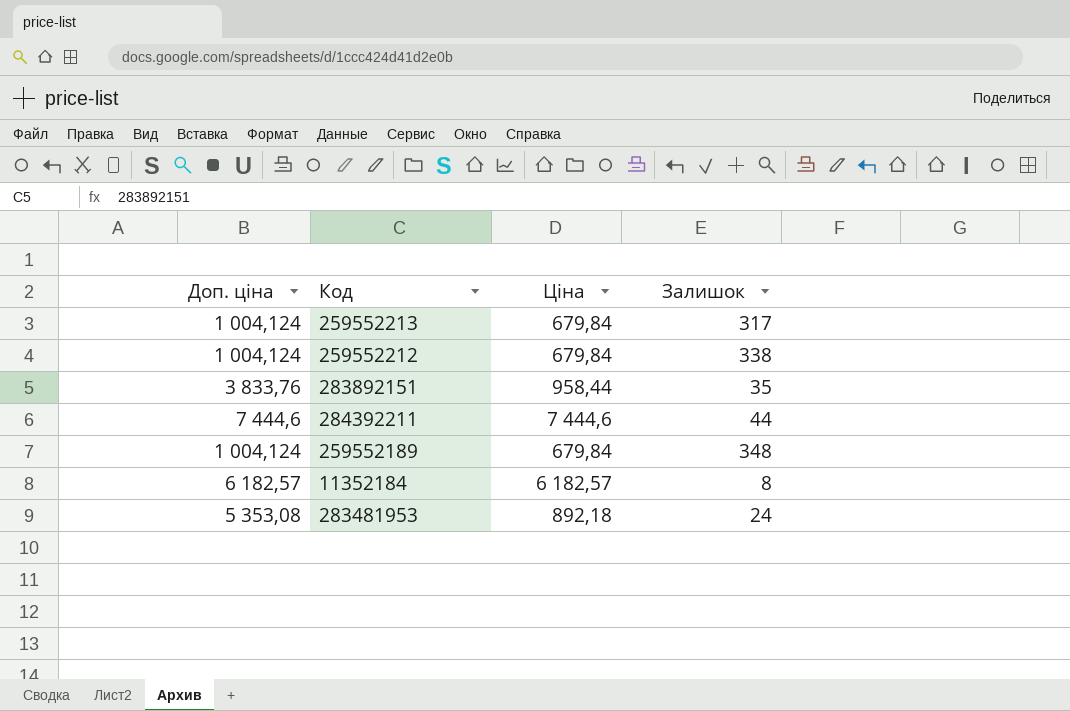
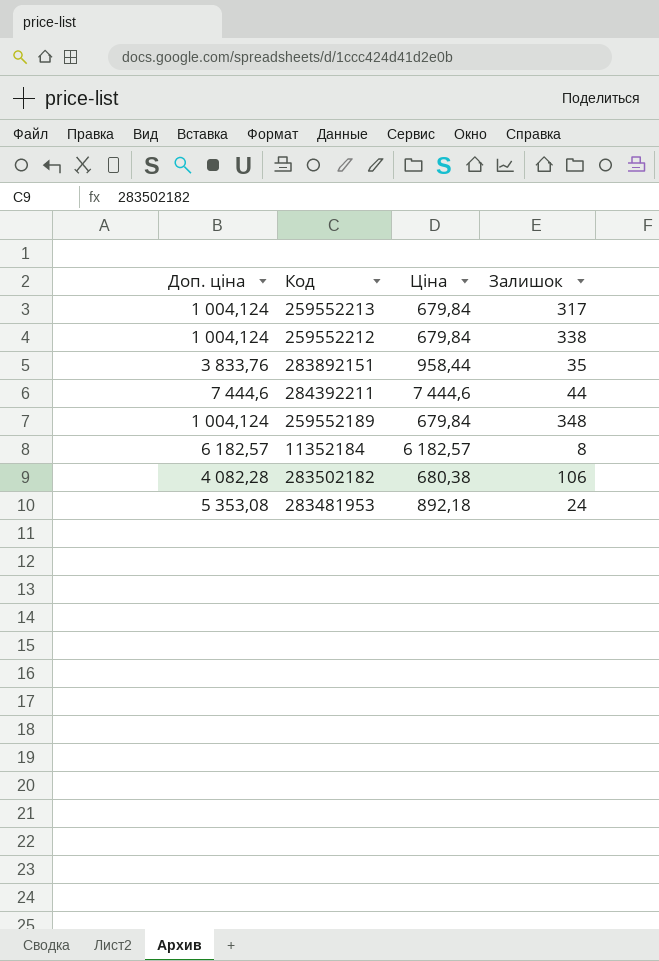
row 283502182: none -> 4 082,28 | 680,38 | 106

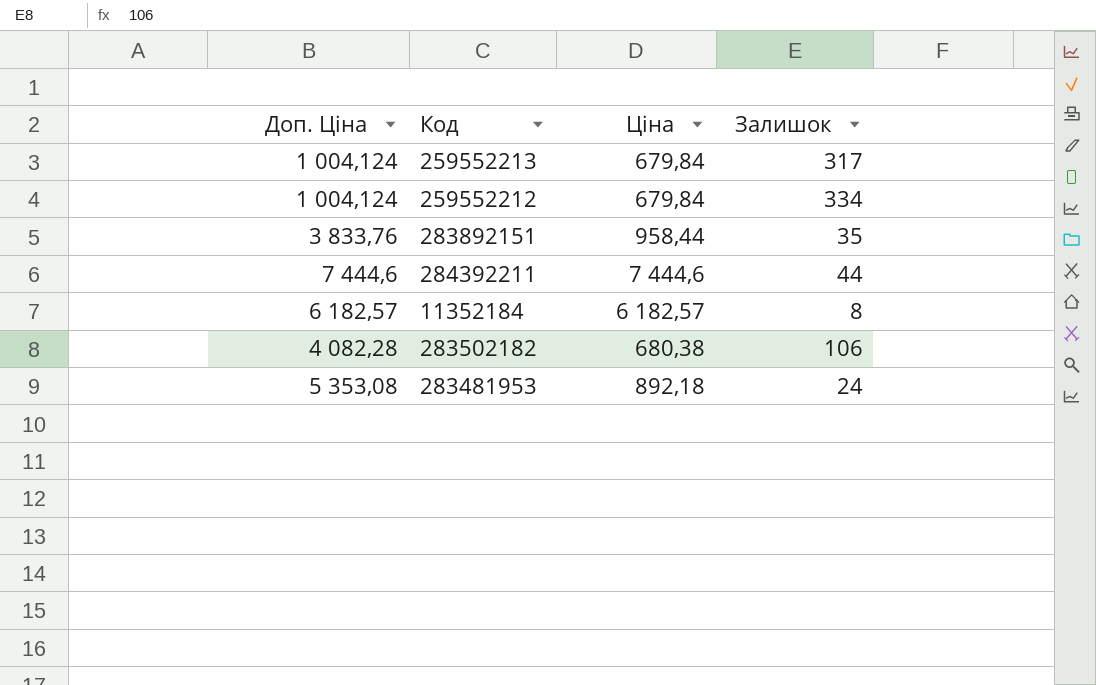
column name: Доп. ціна -> Доп. Ціна
row 259552189: 1 004,124 | 679,84 | 348 -> none
259552212 | Залишок: 338 -> 334

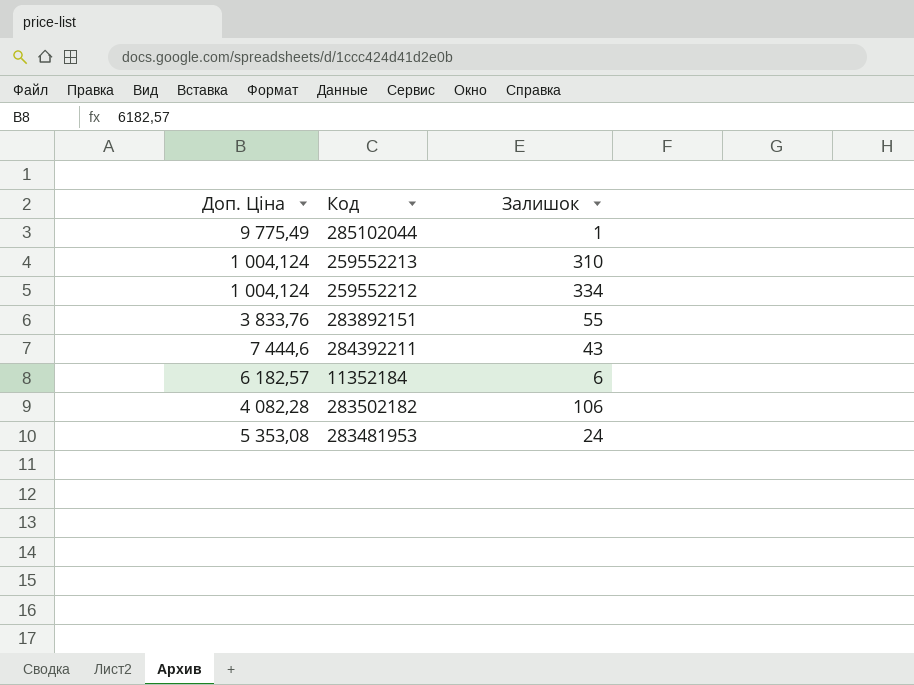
column Ціна | position: 3 -> none
row 285102044: none -> 9 775,49 | 1
259552213 | Залишок: 317 -> 310
283892151 | Залишок: 35 -> 55
284392211 | Залишок: 44 -> 43
11352184 | Залишок: 8 -> 6

